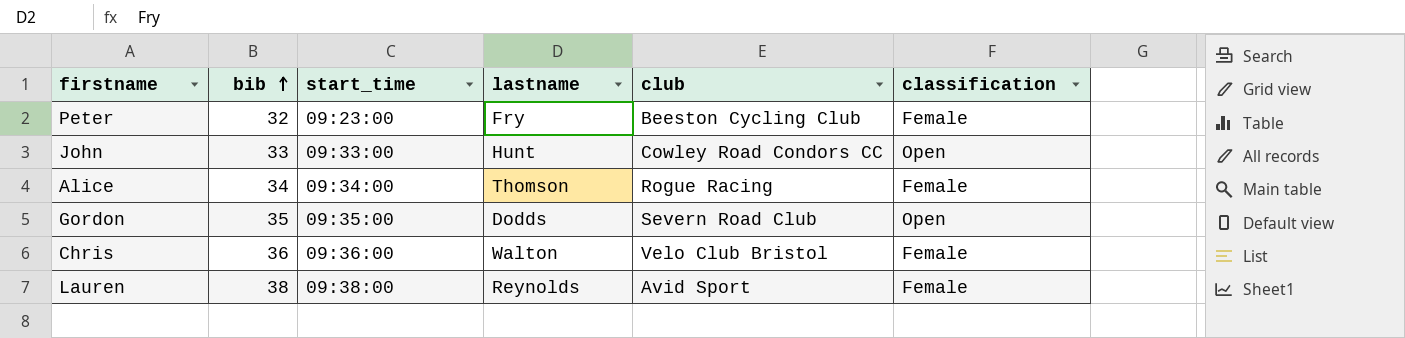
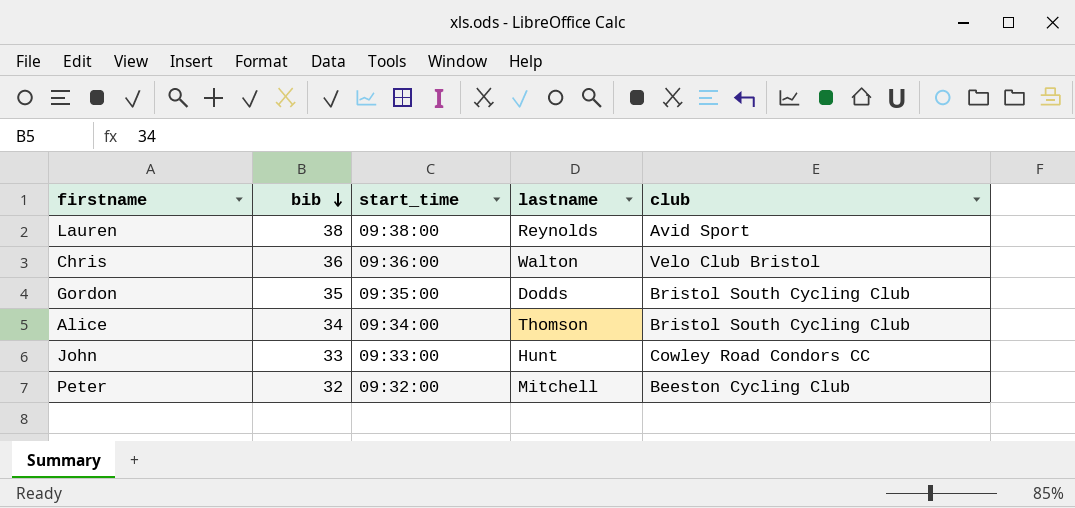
row order: bib ascending -> bib descending
column classification | position: 6 -> none
Gordon | club: Severn Road Club -> Bristol South Cycling Club
Alice | club: Rogue Racing -> Bristol South Cycling Club
Peter | start_time: 09:23:00 -> 09:32:00
Peter | lastname: Fry -> Mitchell

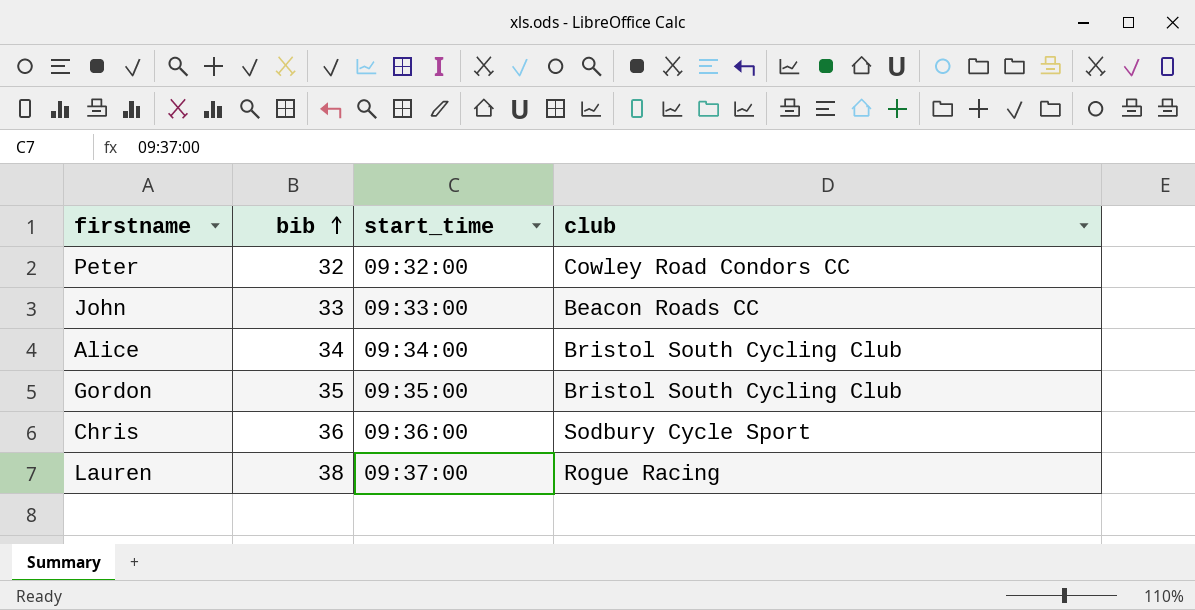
row order: bib descending -> bib ascending
column lastname | position: 4 -> none
Peter | club: Beeston Cycling Club -> Cowley Road Condors CC
John | club: Cowley Road Condors CC -> Beacon Roads CC
Chris | club: Velo Club Bristol -> Sodbury Cycle Sport
Lauren | start_time: 09:38:00 -> 09:37:00
Lauren | club: Avid Sport -> Rogue Racing

